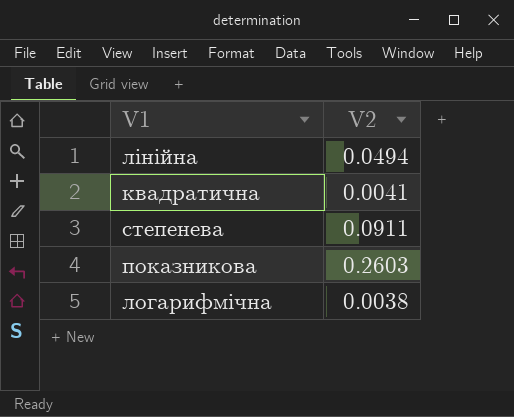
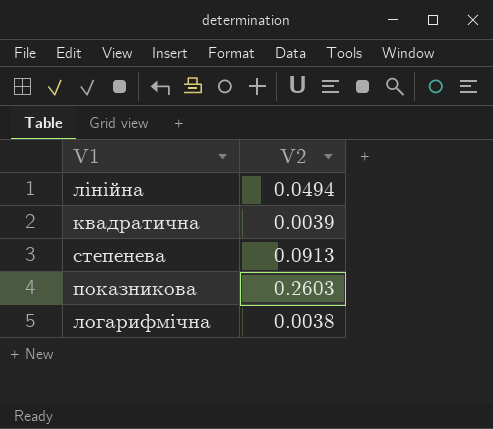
квадратична | V2: 0.0041 -> 0.0039
степенева | V2: 0.0911 -> 0.0913

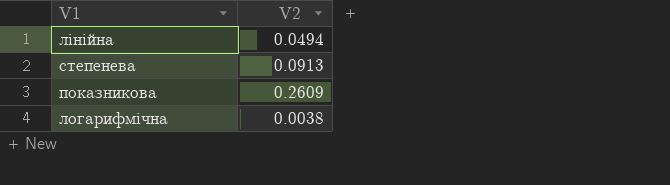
row квадратична: 0.0039 -> none
показникова | V2: 0.2603 -> 0.2609

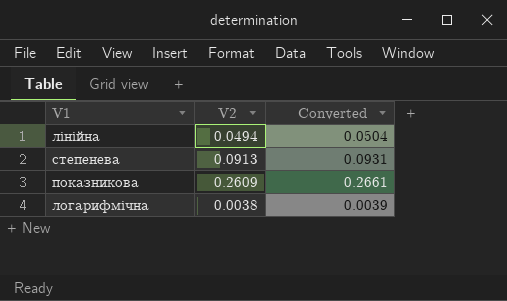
column Converted | formula: none -> [V2] * 1.02

